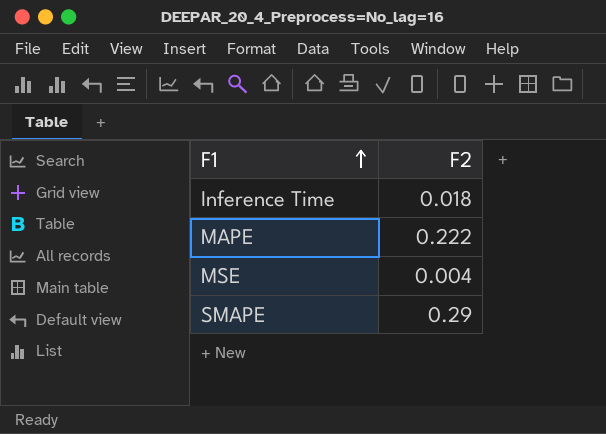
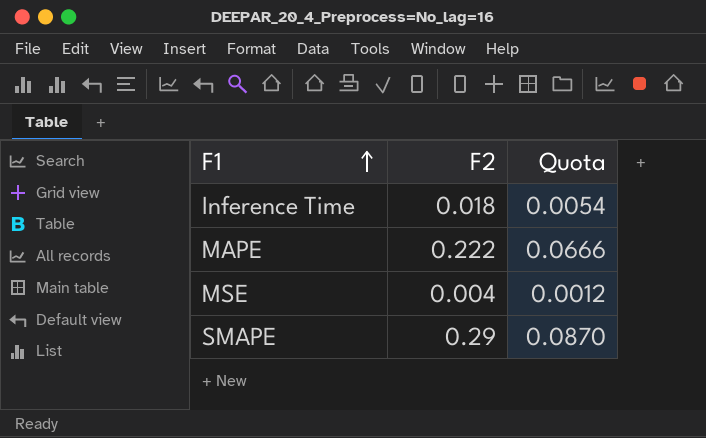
column Quota | formula: none -> [F2] * 0.3

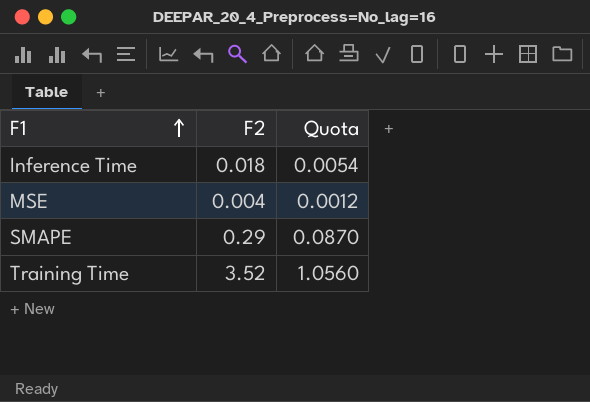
row MAPE: 0.222 | 0.0666 -> none
row Training Time: none -> 3.52 | 1.0560

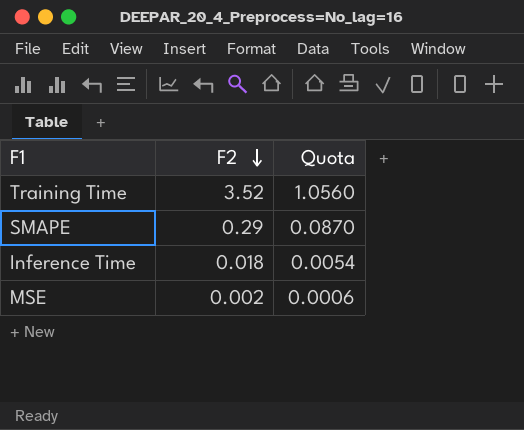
row order: F1 ascending -> F2 descending
MSE | F2: 0.004 -> 0.002
MSE | Quota: 0.0012 -> 0.0006

